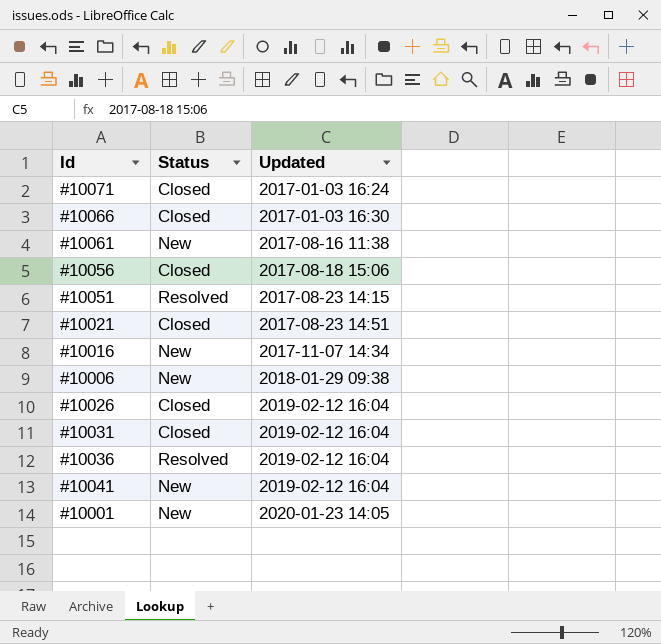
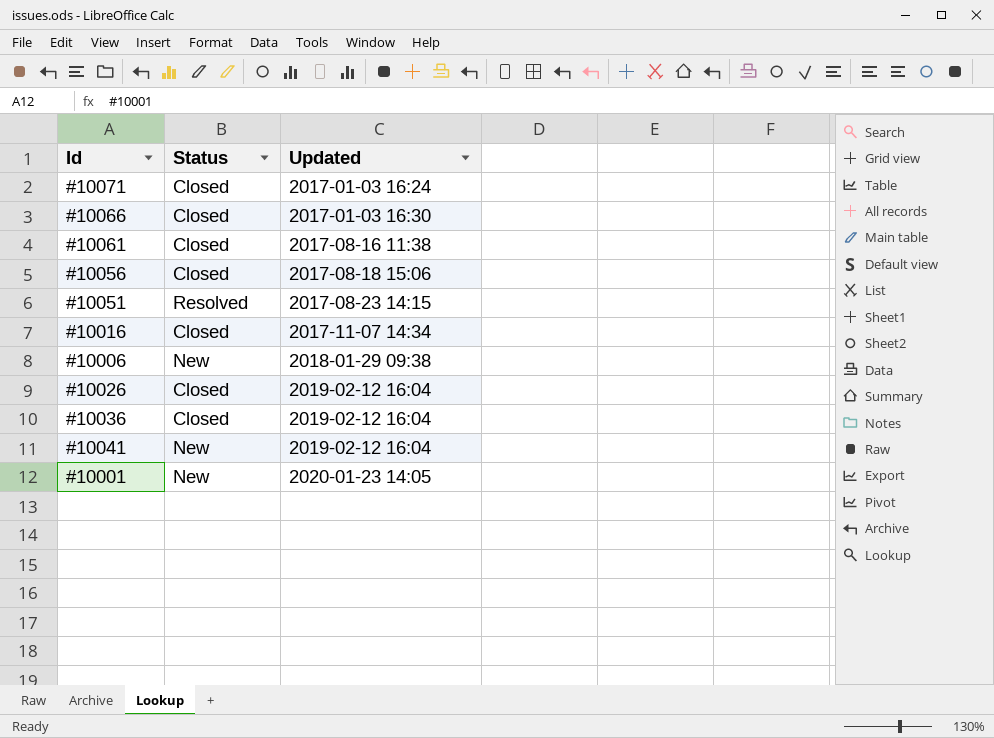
row #10021: Closed | 2017-08-23 14:51 -> none
row #10031: Closed | 2019-02-12 16:04 -> none
#10061 | Status: New -> Closed
#10016 | Status: New -> Closed
#10036 | Status: Resolved -> Closed

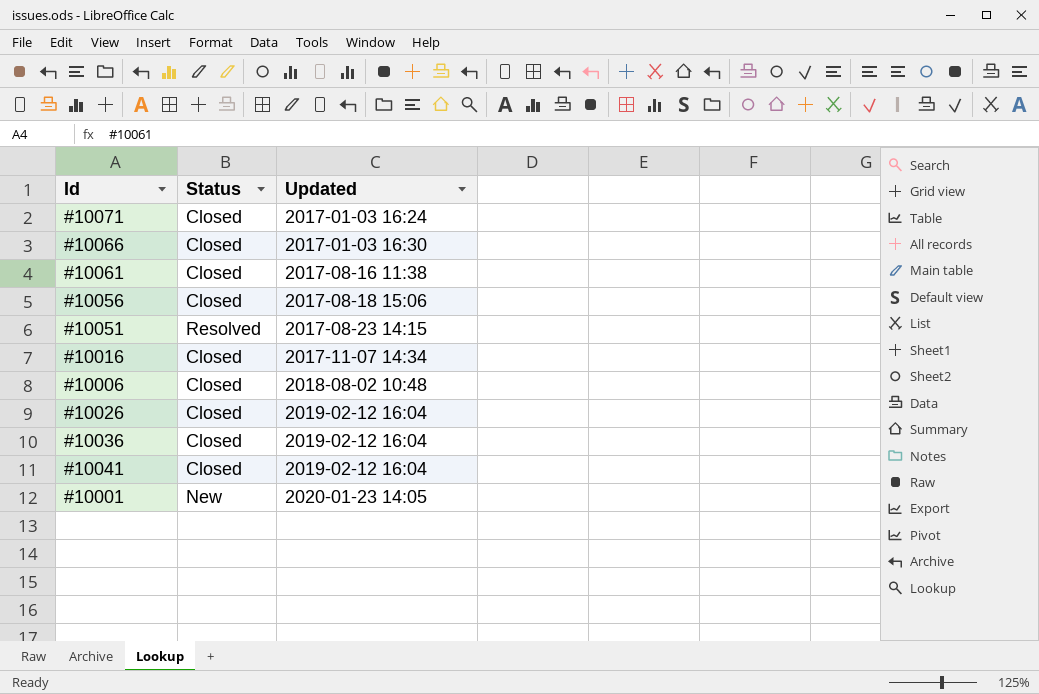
#10006 | Status: New -> Closed
#10006 | Updated: 2018-01-29 09:38 -> 2018-08-02 10:48
#10041 | Status: New -> Closed

